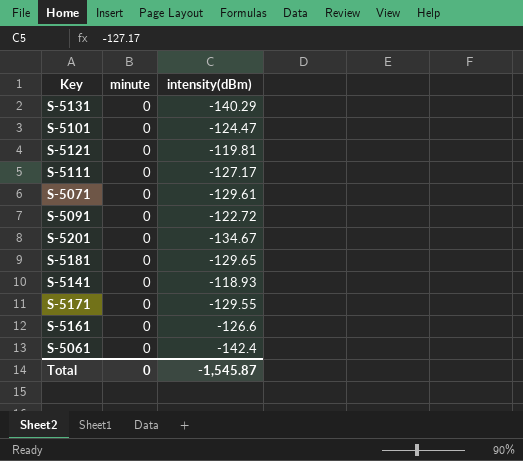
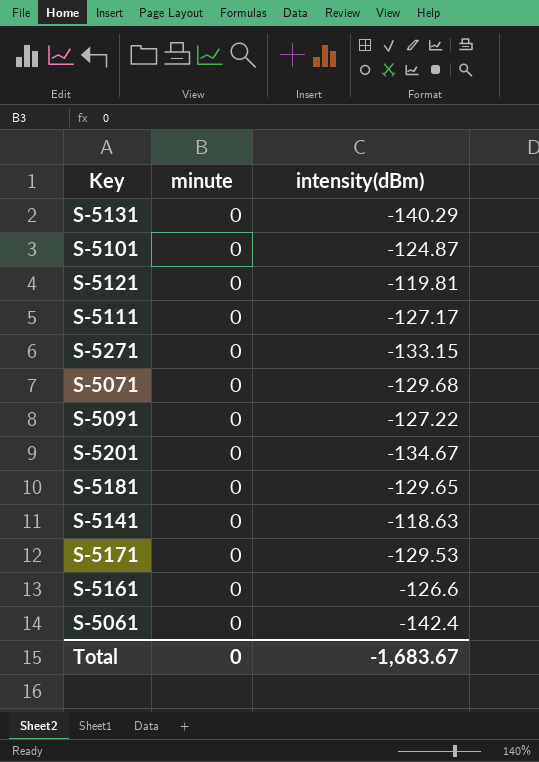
S-5101 | intensity(dBm): -124.47 -> -124.87
row S-5271: none -> 0 | -133.15
S-5071 | intensity(dBm): -129.61 -> -129.68
S-5091 | intensity(dBm): -122.72 -> -127.22
S-5141 | intensity(dBm): -118.93 -> -118.63
S-5171 | intensity(dBm): -129.55 -> -129.53
Total | intensity(dBm): -1,545.87 -> -1,683.67

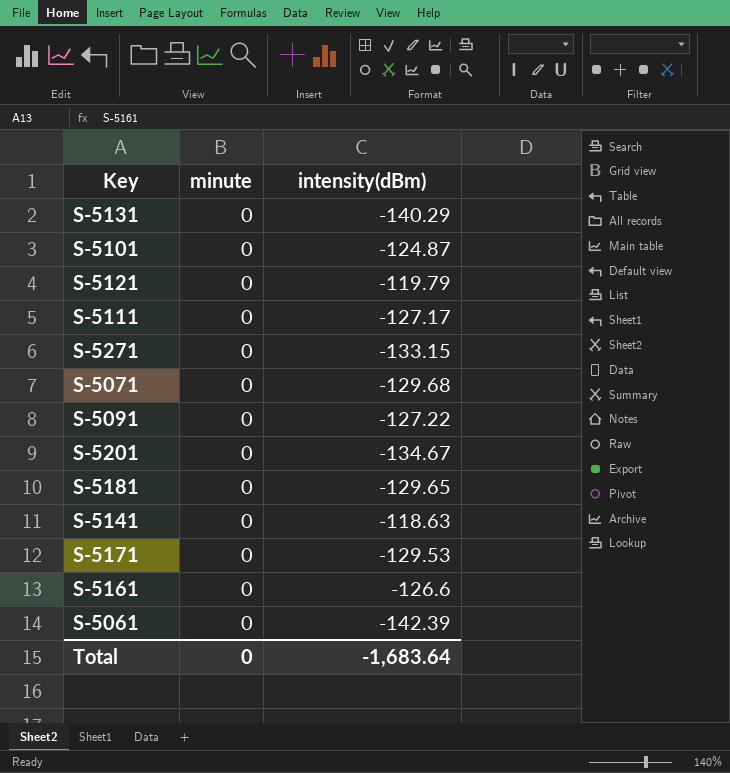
S-5121 | intensity(dBm): -119.81 -> -119.79
S-5061 | intensity(dBm): -142.4 -> -142.39
Total | intensity(dBm): -1,683.67 -> -1,683.64

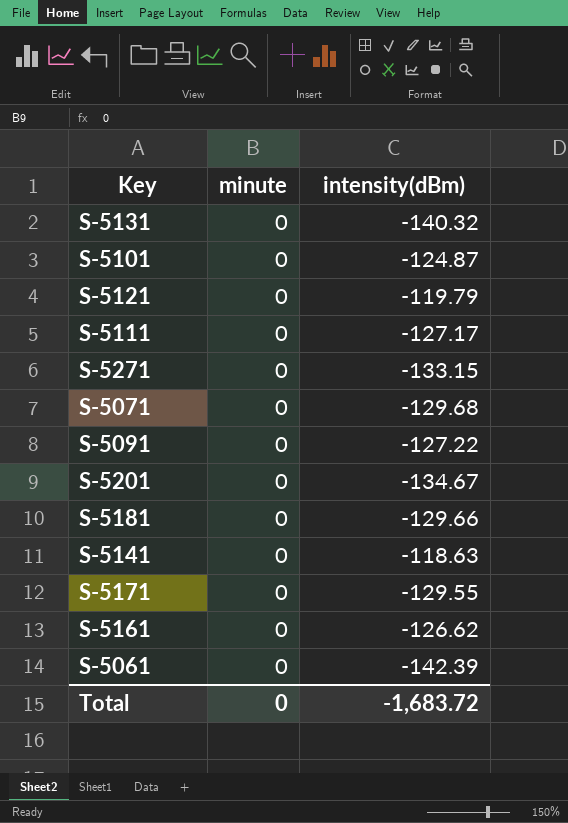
S-5131 | intensity(dBm): -140.29 -> -140.32
S-5181 | intensity(dBm): -129.65 -> -129.66
S-5171 | intensity(dBm): -129.53 -> -129.55
S-5161 | intensity(dBm): -126.6 -> -126.62
Total | intensity(dBm): -1,683.64 -> -1,683.72

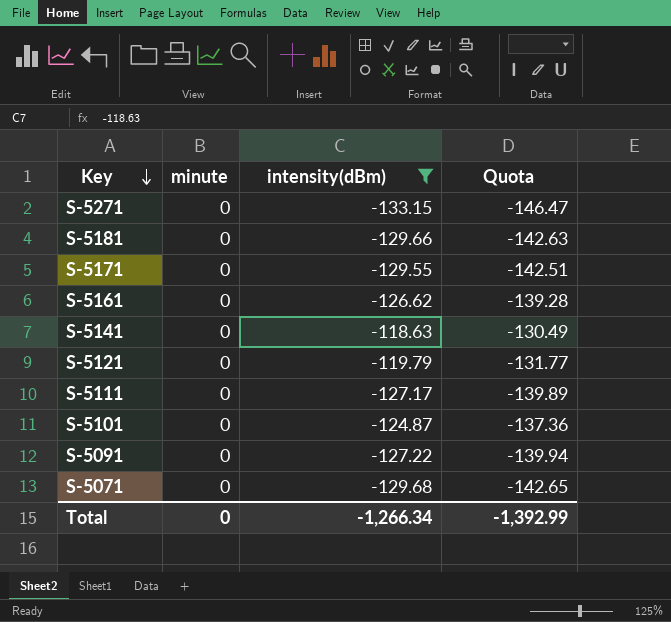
filter: none -> intensity(dBm) >= -133.15
row order: none -> Key descending
column Quota | formula: none -> [intensity(dBm)] * 1.1
Total | intensity(dBm): -1,683.72 -> -1,266.34

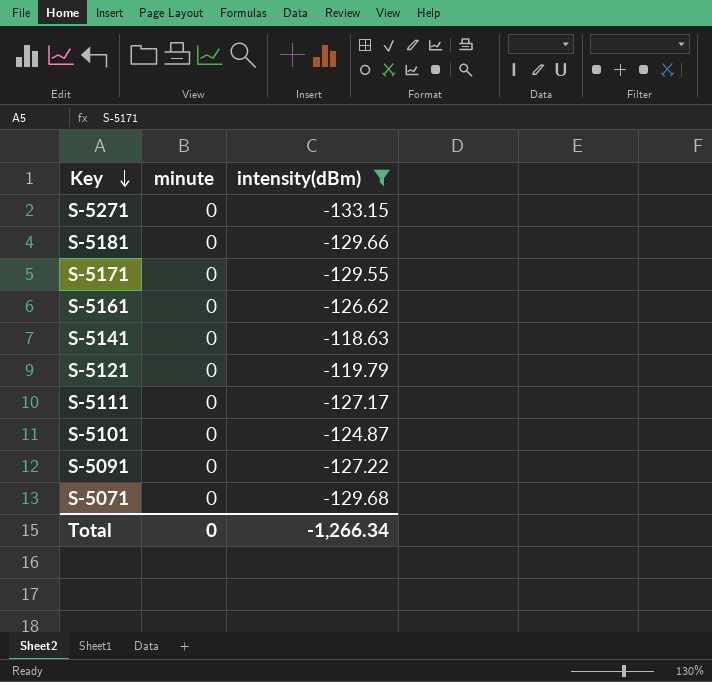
column Quota | formula: [intensity(dBm)] * 1.1 -> none

